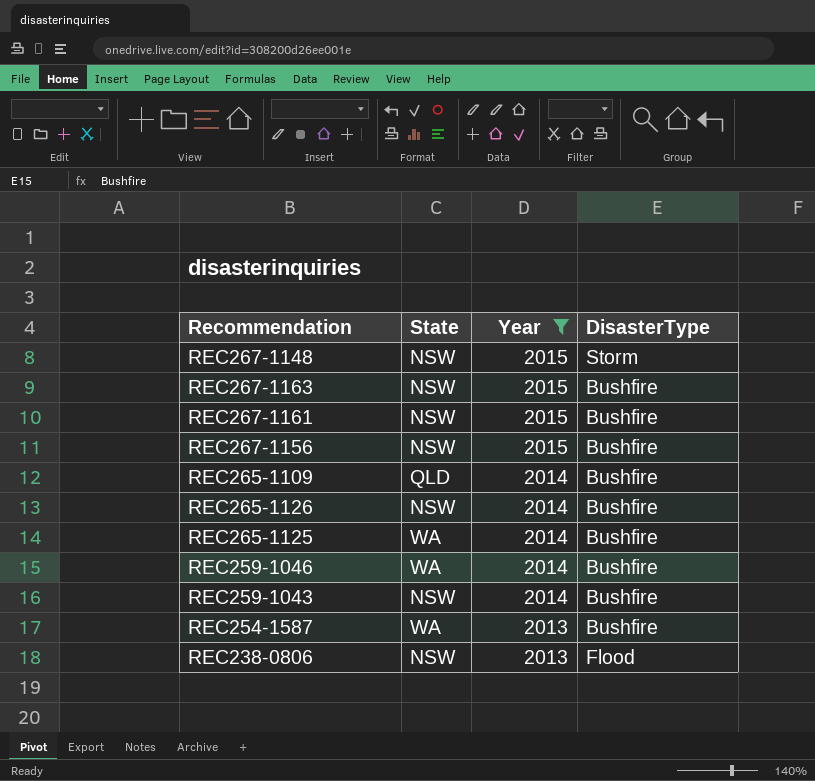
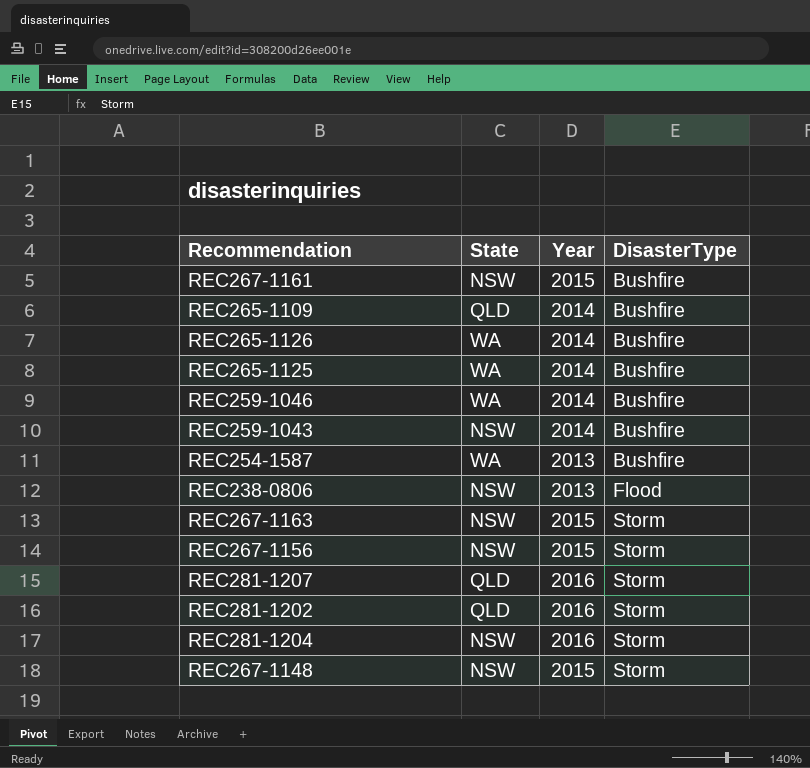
filter: Year != 2016 -> none
row order: Year descending -> DisasterType ascending
REC265-1126 | State: NSW -> WA
REC267-1163 | DisasterType: Bushfire -> Storm
REC267-1156 | DisasterType: Bushfire -> Storm

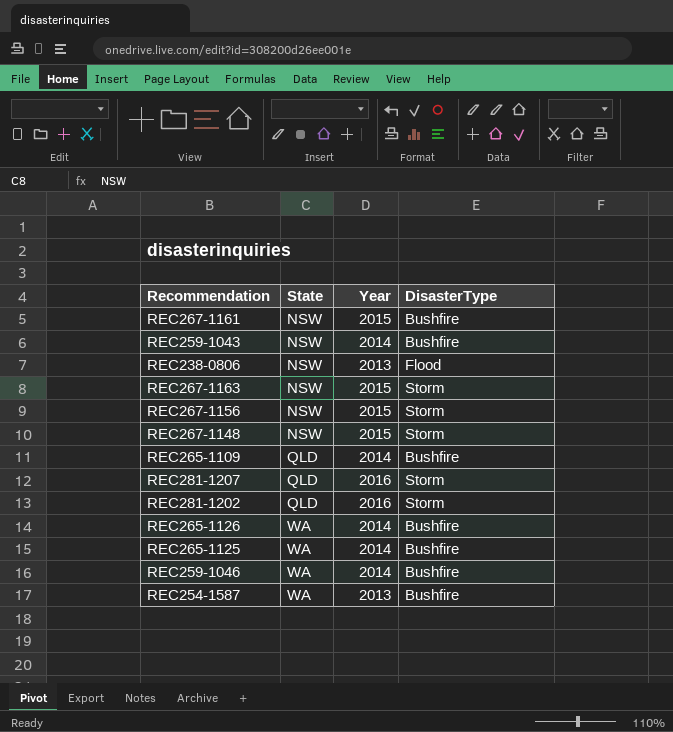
row order: DisasterType ascending -> State ascending
row REC281-1204: NSW | 2016 | Storm -> none

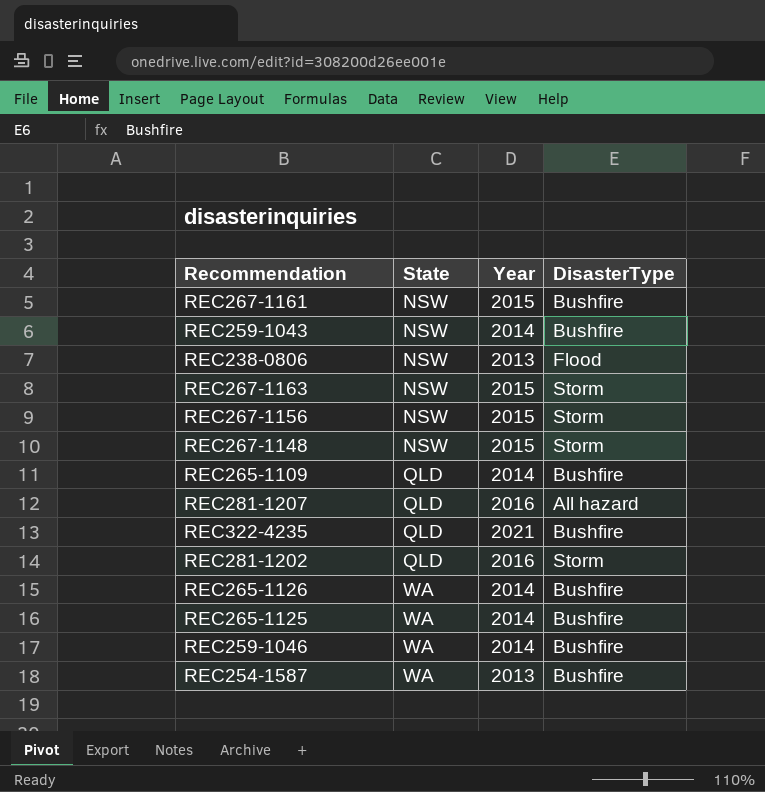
REC281-1207 | DisasterType: Storm -> All hazard
row REC322-4235: none -> QLD | 2021 | Bushfire

